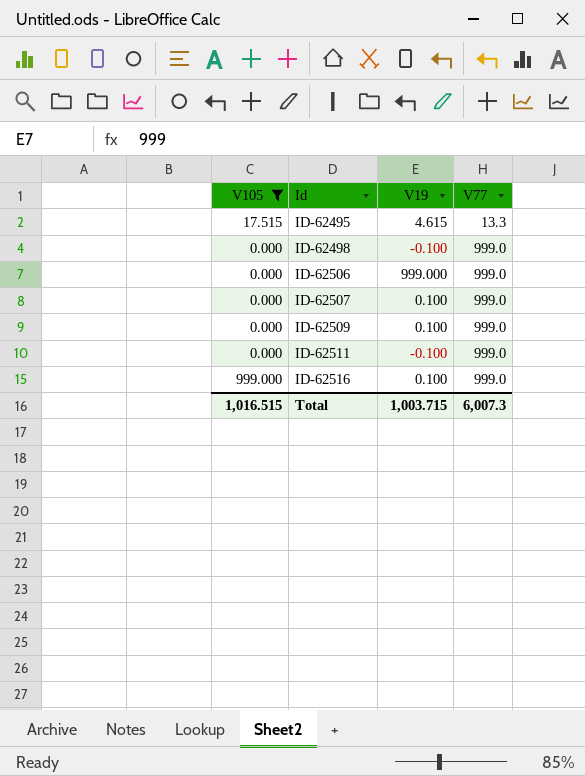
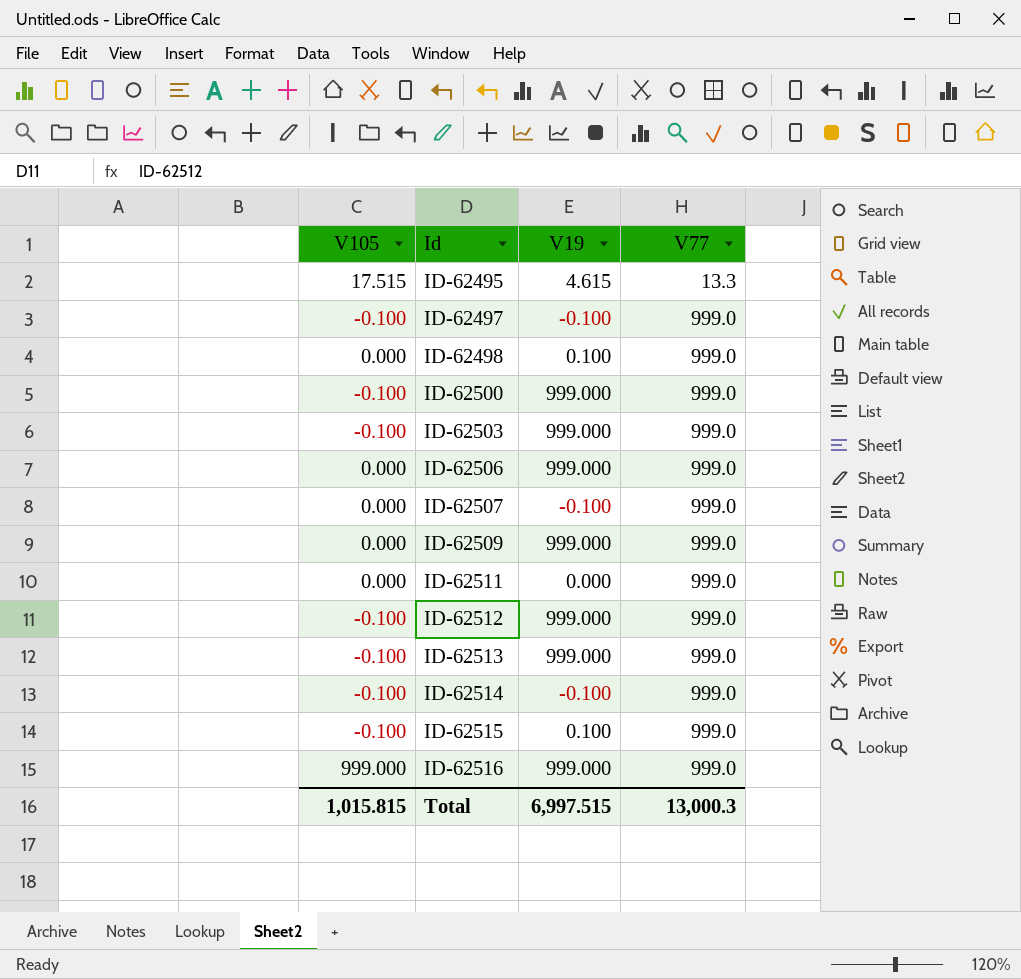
filter: V105 != -0.100 -> none
ID-62498 | V19: -0.100 -> 0.100
ID-62507 | V19: 0.100 -> -0.100
ID-62509 | V19: 0.100 -> 999.000
ID-62511 | V19: -0.100 -> 0.000
ID-62516 | V19: 0.100 -> 999.000
Total | V105: 1,016.515 -> 1,015.815
Total | V19: 1,003.715 -> 6,997.515
Total | V77: 6,007.3 -> 13,000.3

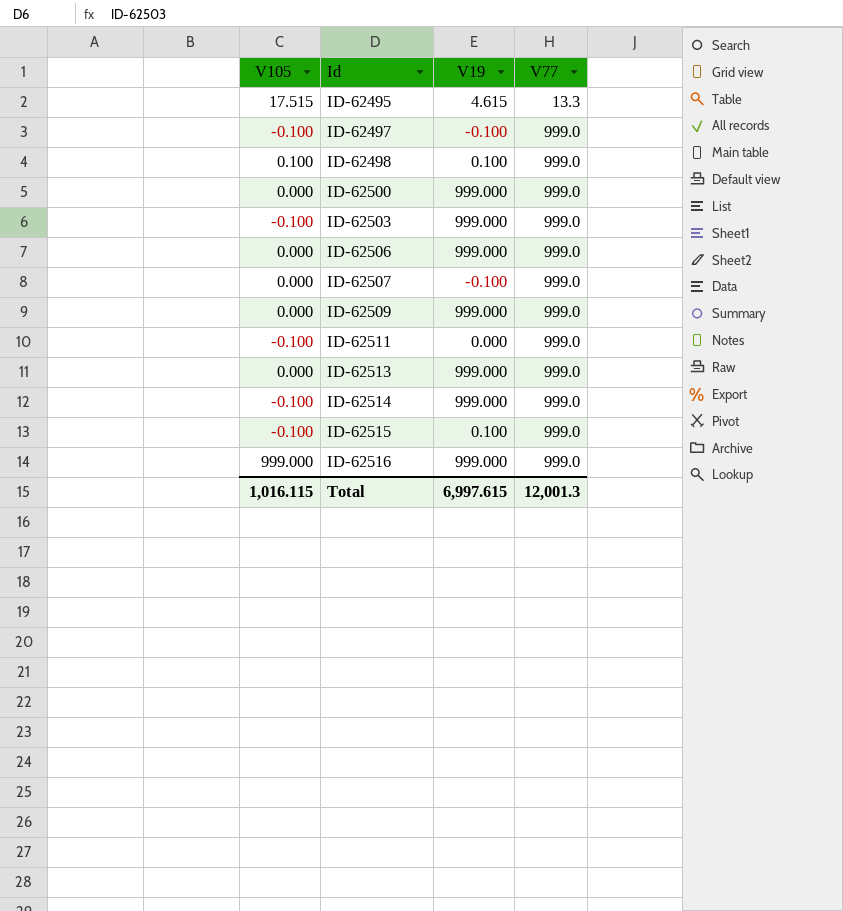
row ID-62512: -0.100 | 999.000 | 999.0 -> none
ID-62498 | V105: 0.000 -> 0.100
ID-62500 | V105: -0.100 -> 0.000
ID-62511 | V105: 0.000 -> -0.100
ID-62513 | V105: -0.100 -> 0.000
ID-62514 | V19: -0.100 -> 999.000
Total | V105: 1,015.815 -> 1,016.115
Total | V19: 6,997.515 -> 6,997.615
Total | V77: 13,000.3 -> 12,001.3

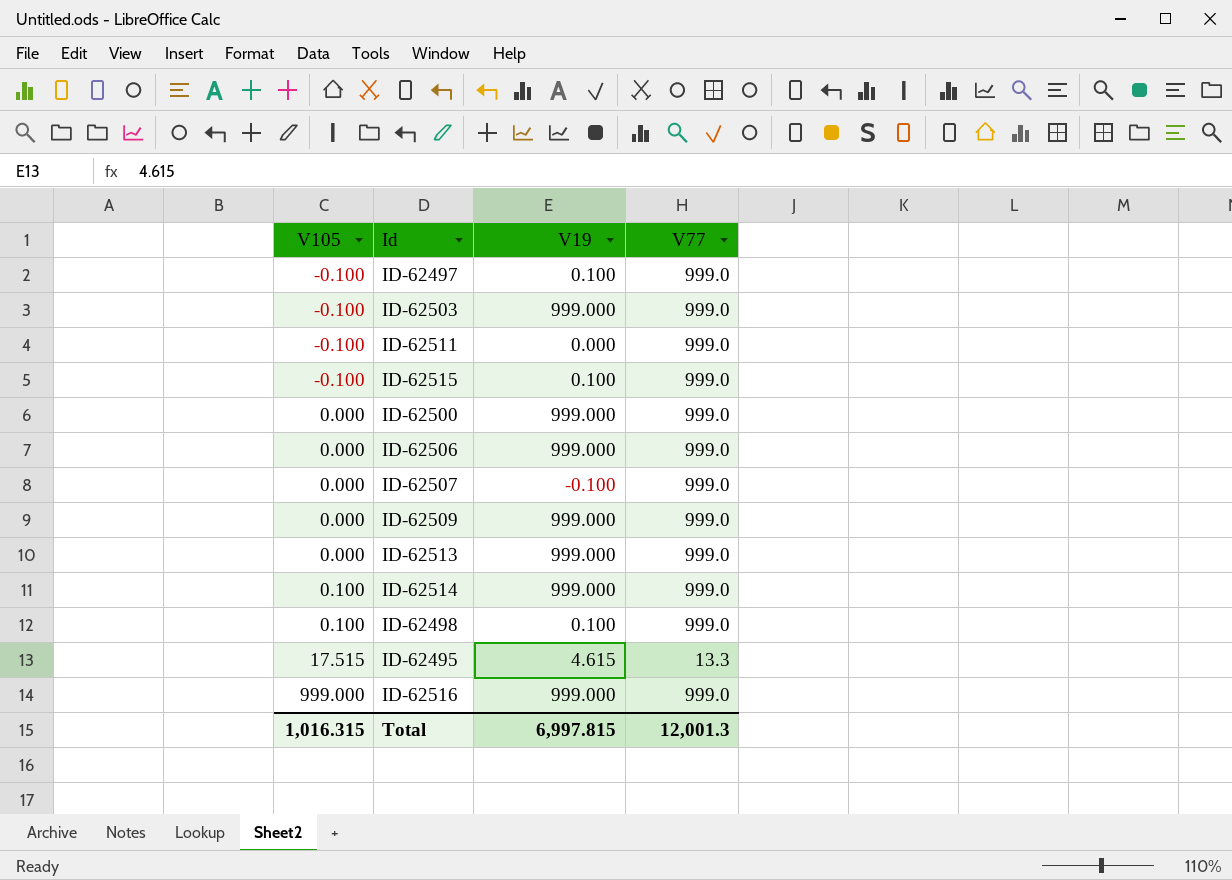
row order: Id ascending -> V105 ascending
ID-62497 | V19: -0.100 -> 0.100
ID-62514 | V105: -0.100 -> 0.100
Total | V105: 1,016.115 -> 1,016.315
Total | V19: 6,997.615 -> 6,997.815

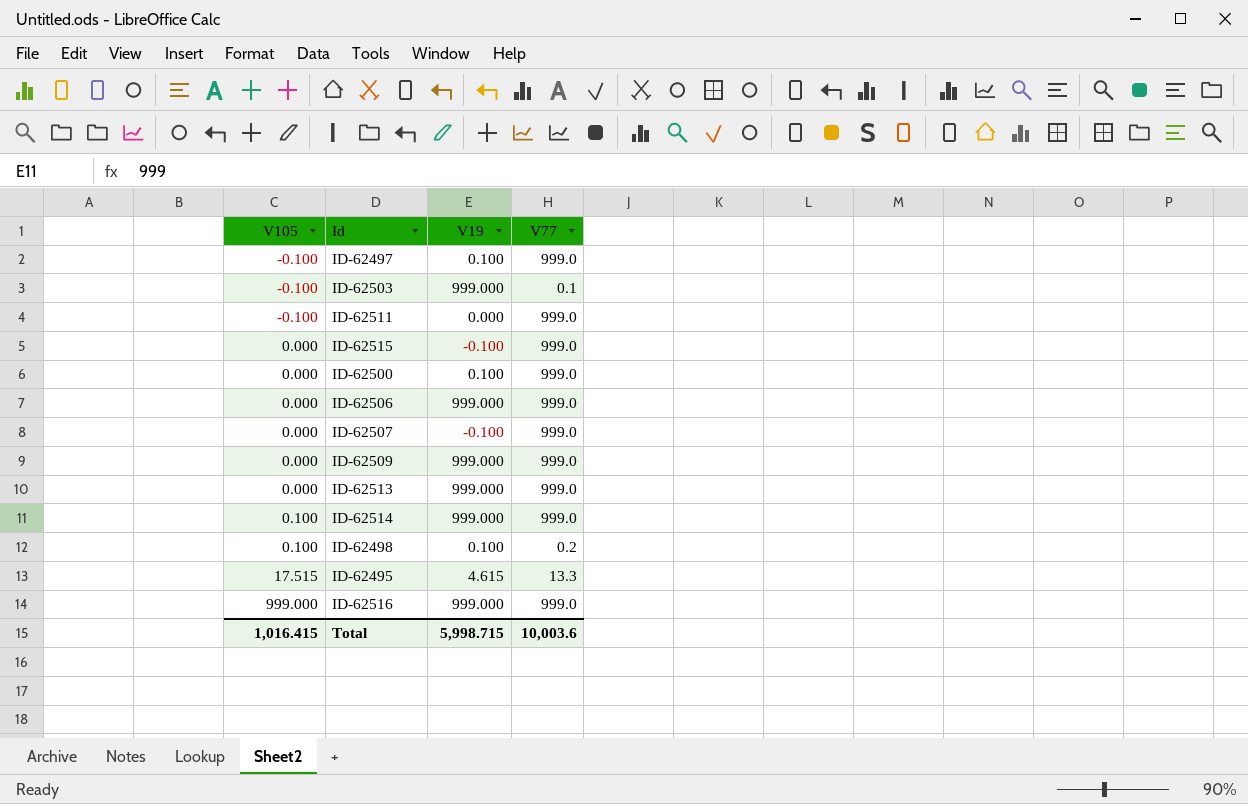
ID-62503 | V77: 999.0 -> 0.1
ID-62515 | V105: -0.100 -> 0.000
ID-62515 | V19: 0.100 -> -0.100
ID-62500 | V19: 999.000 -> 0.100
ID-62498 | V77: 999.0 -> 0.2
Total | V105: 1,016.315 -> 1,016.415
Total | V19: 6,997.815 -> 5,998.715
Total | V77: 12,001.3 -> 10,003.6

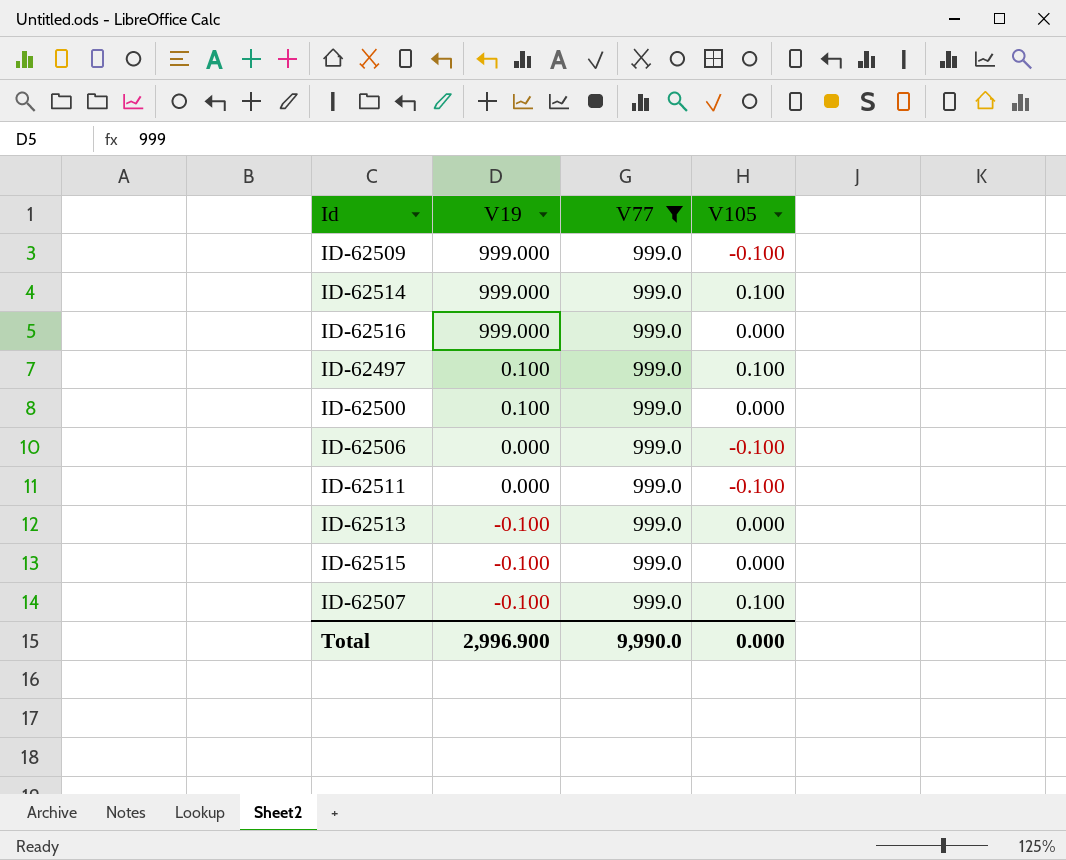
filter: none -> V77 = 999.0
row order: V105 ascending -> V19 descending
column V105 | position: 1 -> 4
ID-62509 | V105: 0.000 -> -0.100
ID-62516 | V105: 999.000 -> 0.000
ID-62497 | V105: -0.100 -> 0.100
ID-62506 | V19: 999.000 -> 0.000
ID-62506 | V105: 0.000 -> -0.100
ID-62513 | V19: 999.000 -> -0.100
ID-62507 | V105: 0.000 -> 0.100
Total | V19: 5,998.715 -> 2,996.900
Total | V77: 10,003.6 -> 9,990.0
Total | V105: 1,016.415 -> 0.000

